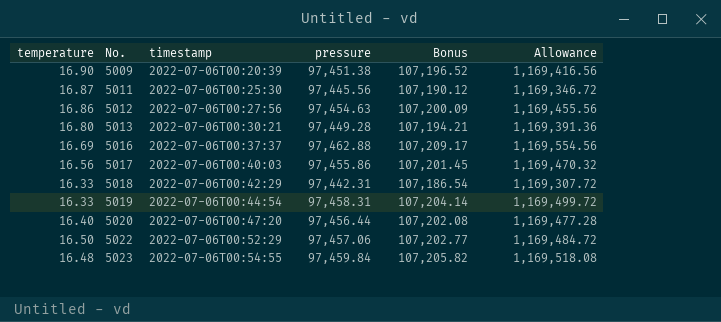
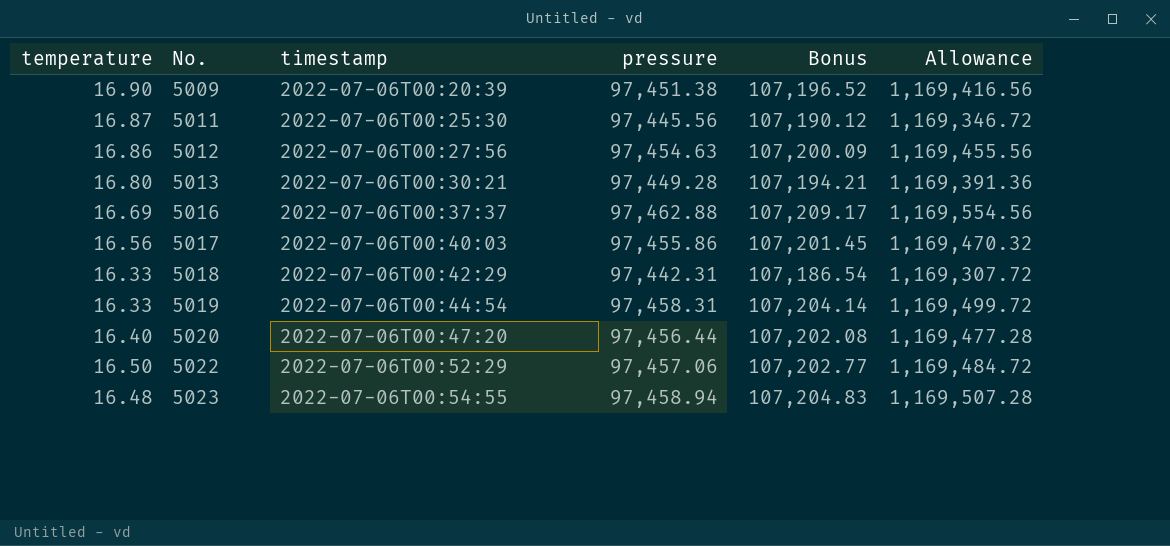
5023 | pressure: 97,459.84 -> 97,458.94
5023 | Bonus: 107,205.82 -> 107,204.83
5023 | Allowance: 1,169,518.08 -> 1,169,507.28

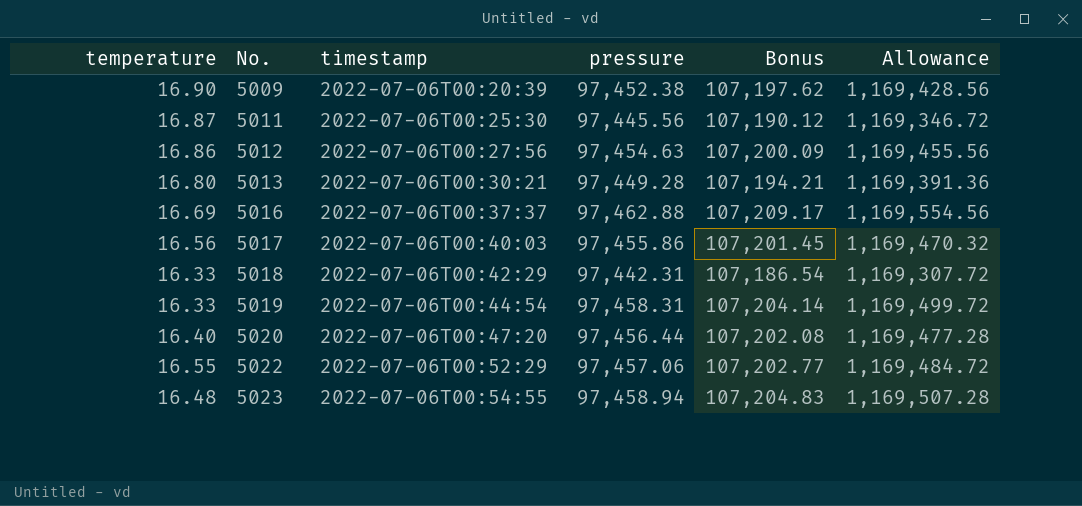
5009 | pressure: 97,451.38 -> 97,452.38
5009 | Bonus: 107,196.52 -> 107,197.62
5009 | Allowance: 1,169,416.56 -> 1,169,428.56
5022 | temperature: 16.50 -> 16.55

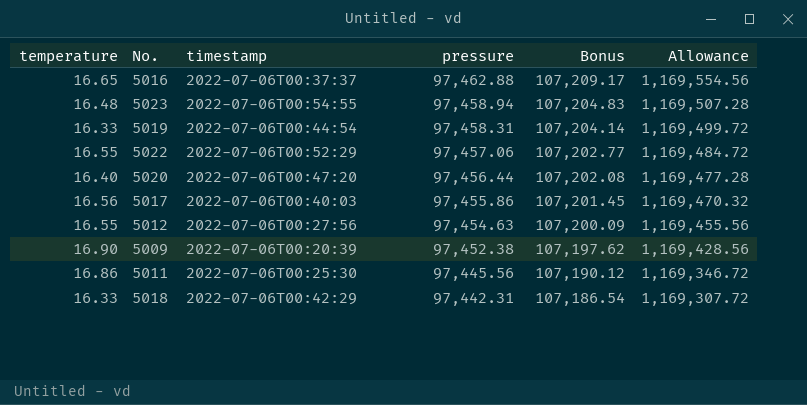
row order: No. ascending -> pressure descending
row 5013: 16.80 | 2022-07-06T00:30:21 | 97,449.28 | 107,194.21 | 1,169,391.36 -> none
5016 | temperature: 16.69 -> 16.65
5012 | temperature: 16.86 -> 16.55
5011 | temperature: 16.87 -> 16.86

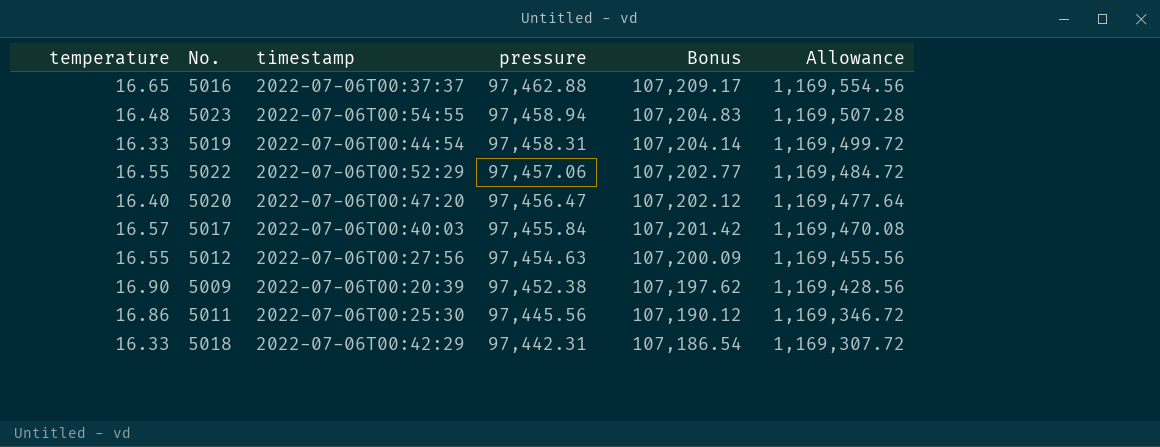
5020 | pressure: 97,456.44 -> 97,456.47
5020 | Bonus: 107,202.08 -> 107,202.12
5020 | Allowance: 1,169,477.28 -> 1,169,477.64
5017 | temperature: 16.56 -> 16.57
5017 | pressure: 97,455.86 -> 97,455.84
5017 | Bonus: 107,201.45 -> 107,201.42
5017 | Allowance: 1,169,470.32 -> 1,169,470.08

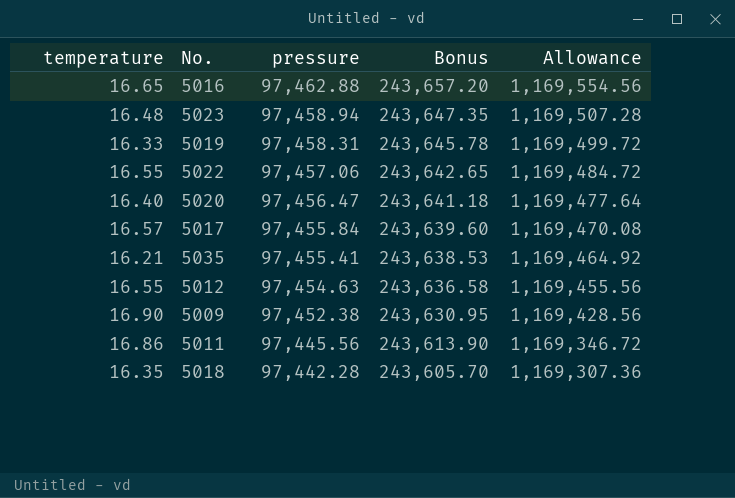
column timestamp | position: 3 -> none
column Bonus | formula: [pressure] * 1.1 -> [pressure] * 2.5
row 5035: none -> 16.21 | 97,455.41 | 243,638.53 | 1,169,464.92
5018 | temperature: 16.33 -> 16.35
5018 | pressure: 97,442.31 -> 97,442.28
5018 | Allowance: 1,169,307.72 -> 1,169,307.36

